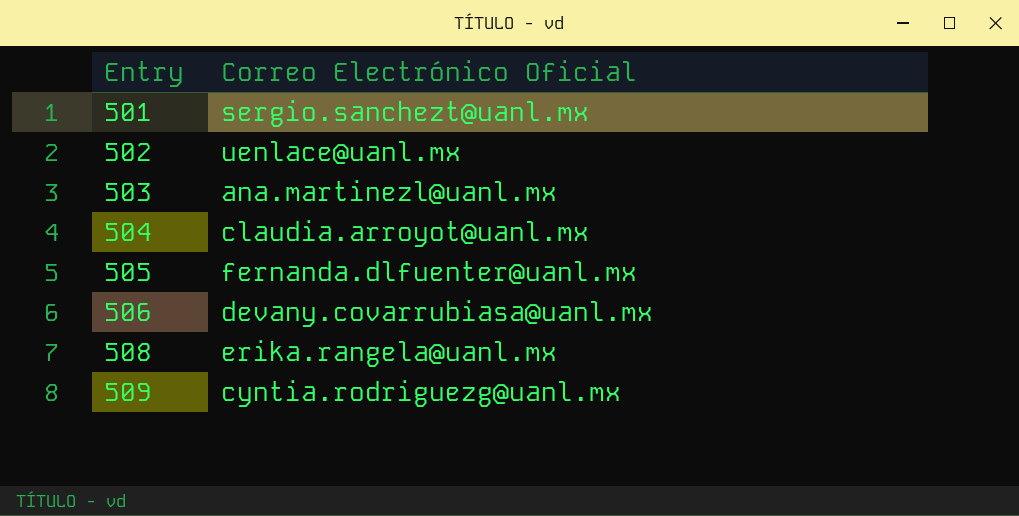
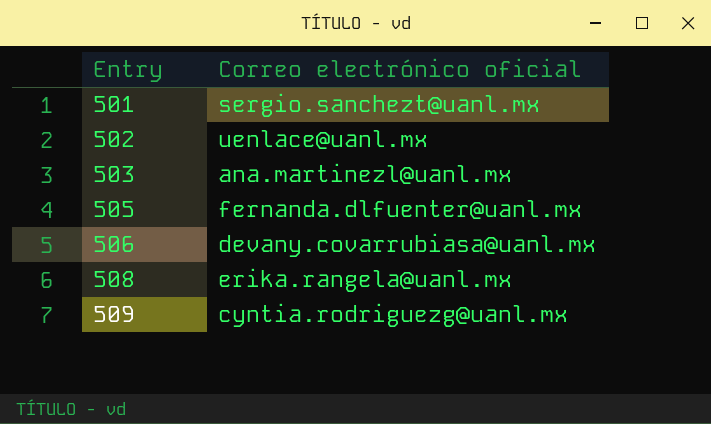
column name: Correo Electrónico Oficial -> Correo electrónico oficial
row 504: claudia.arroyot@uanl.mx -> none

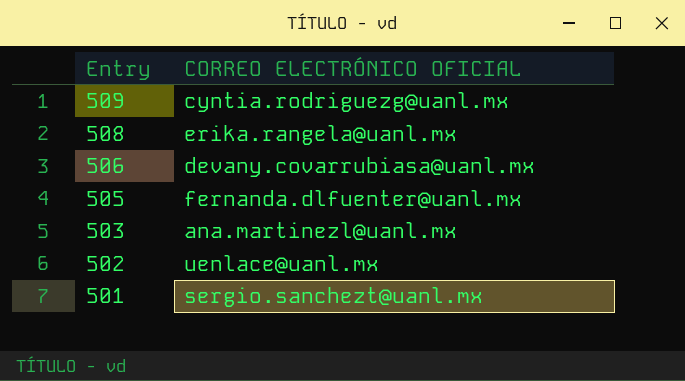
row order: Entry ascending -> Entry descending
column name: Correo electrónico oficial -> CORREO ELECTRÓNICO OFICIAL

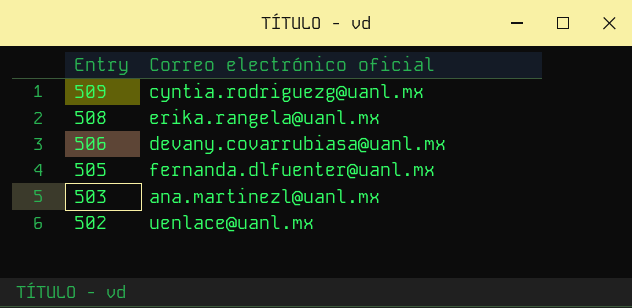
column name: CORREO ELECTRÓNICO OFICIAL -> Correo electrónico oficial
row 501: sergio.sanchezt@uanl.mx -> none

